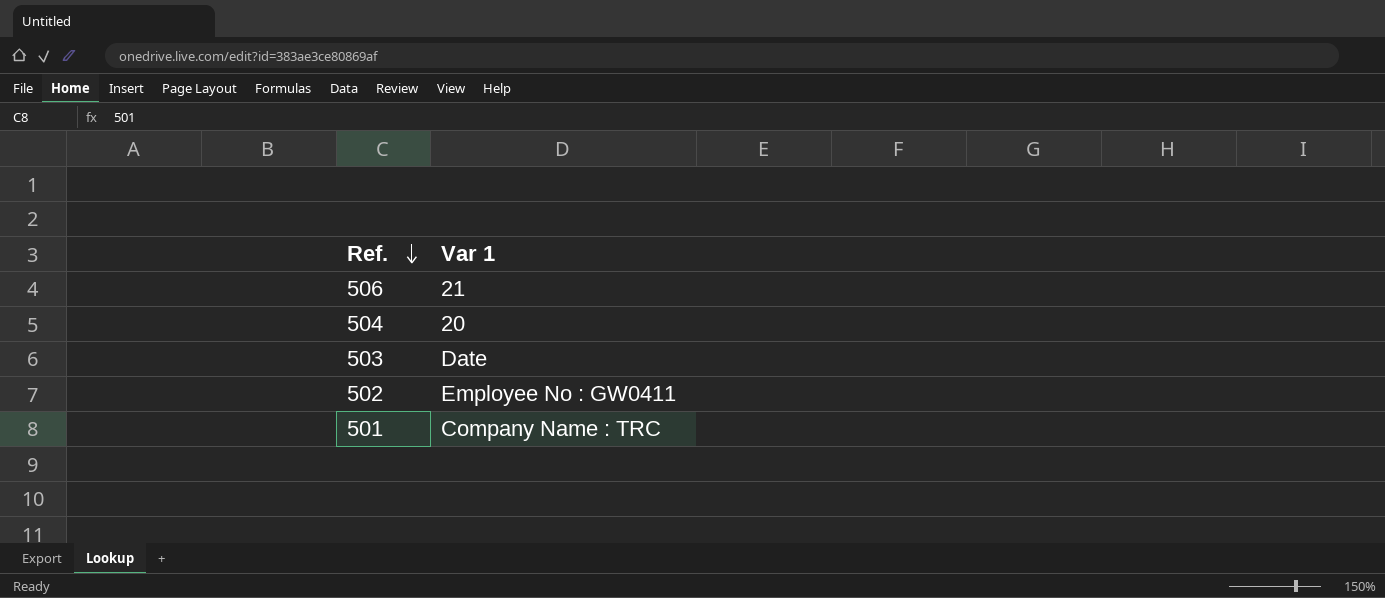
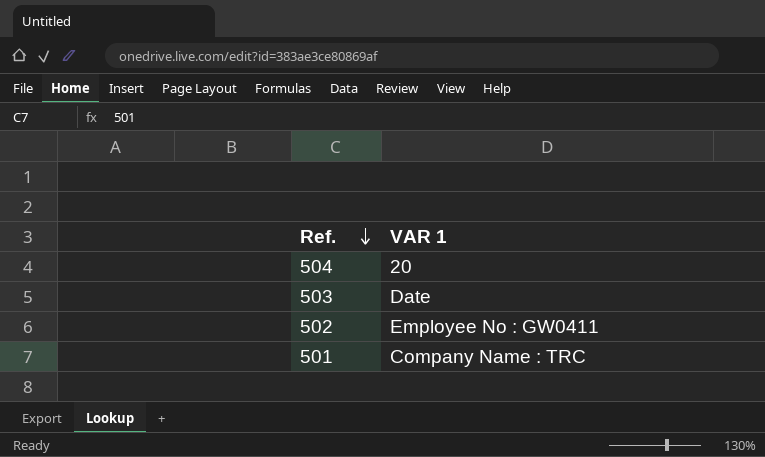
column name: Var 1 -> VAR 1
row 506: 21 -> none

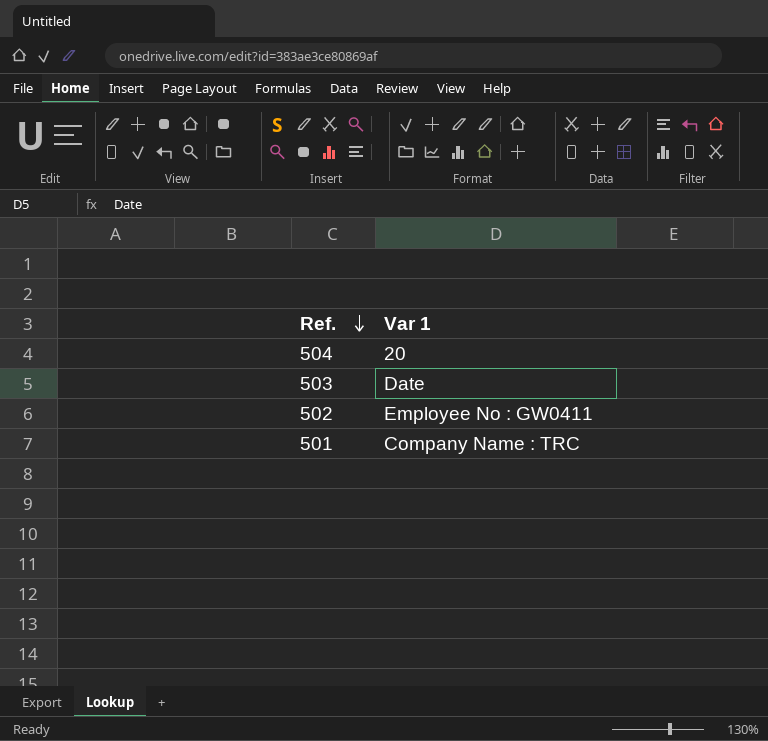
column name: VAR 1 -> Var 1

